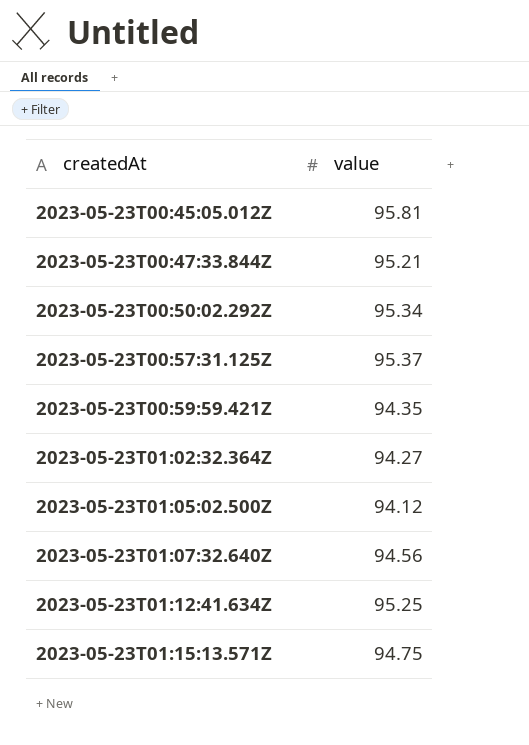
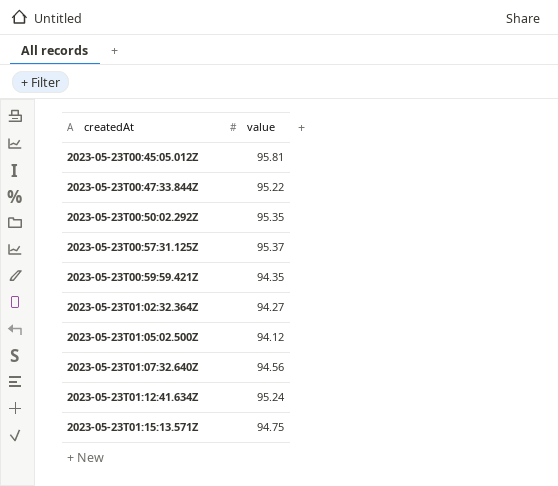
2023-05-23T00:47:33.844Z | value: 95.21 -> 95.22
2023-05-23T00:50:02.292Z | value: 95.34 -> 95.35
2023-05-23T01:12:41.634Z | value: 95.25 -> 95.24

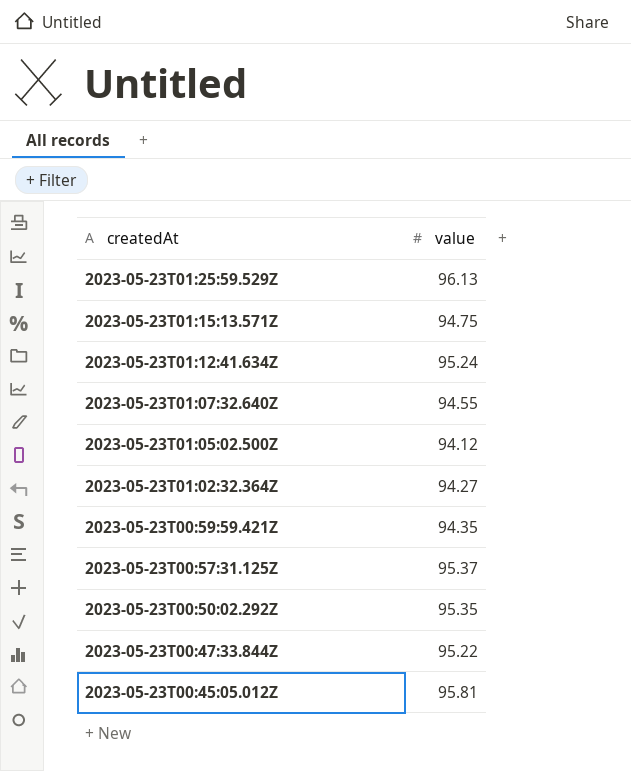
row order: createdAt ascending -> createdAt descending
row 2023-05-23T01:25:59.529Z: none -> 96.13
2023-05-23T01:07:32.640Z | value: 94.56 -> 94.55

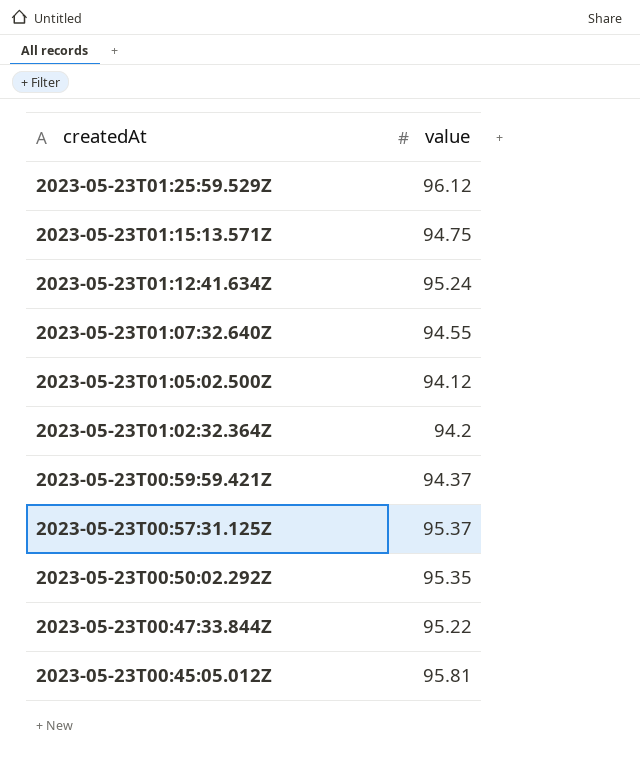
2023-05-23T01:25:59.529Z | value: 96.13 -> 96.12
2023-05-23T01:02:32.364Z | value: 94.27 -> 94.2
2023-05-23T00:59:59.421Z | value: 94.35 -> 94.37

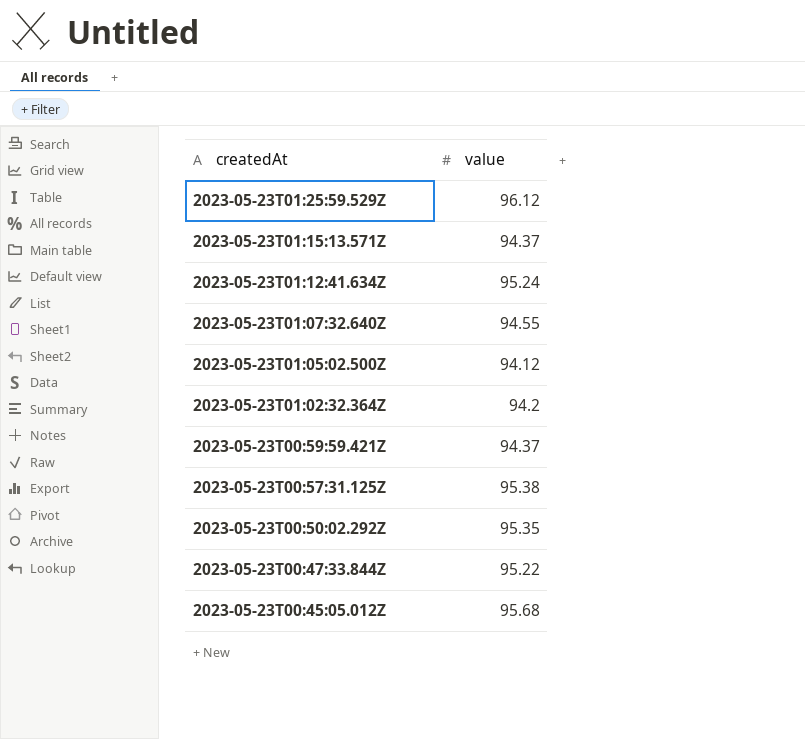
2023-05-23T01:15:13.571Z | value: 94.75 -> 94.37
2023-05-23T00:57:31.125Z | value: 95.37 -> 95.38
2023-05-23T00:45:05.012Z | value: 95.81 -> 95.68

